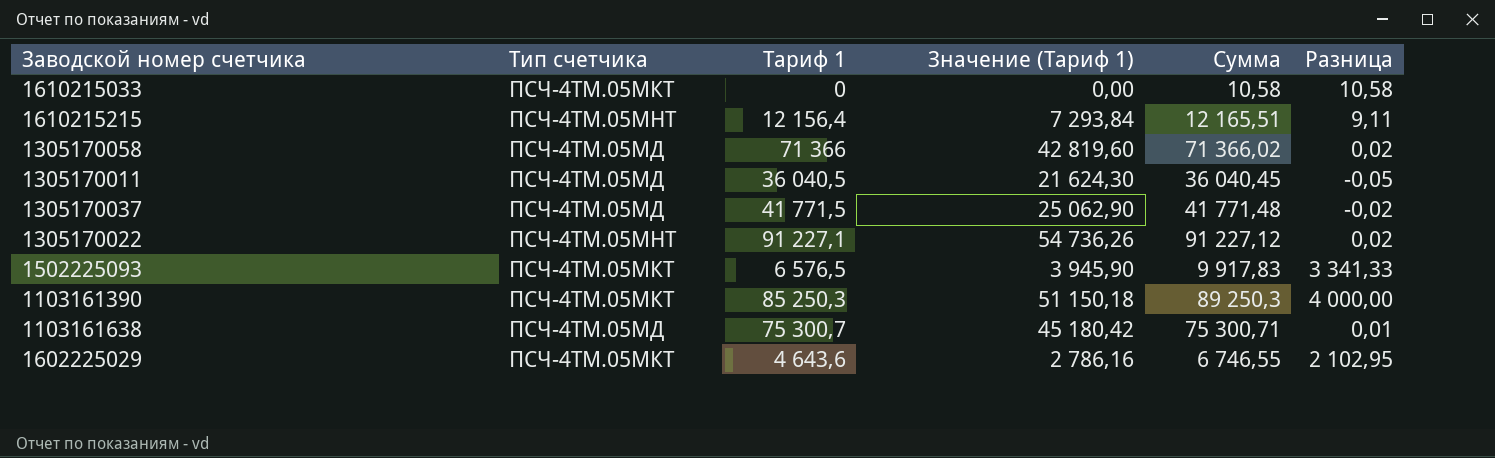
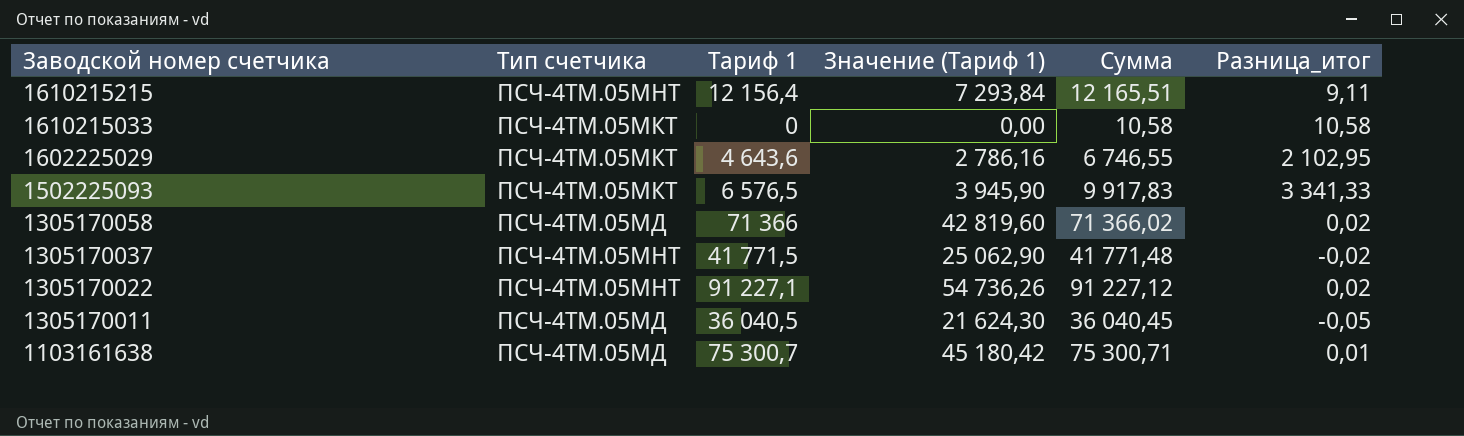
row order: none -> Заводской номер счетчика descending
column name: Разница -> Разница_итог
row 1103161390: ПСЧ-4ТМ.05МКТ | 85 250,3 | 51 150,18 | 89 250,3 | 4 000,00 -> none
1305170037 | Тип счетчика: ПСЧ-4ТМ.05МД -> ПСЧ-4ТМ.05МНТ

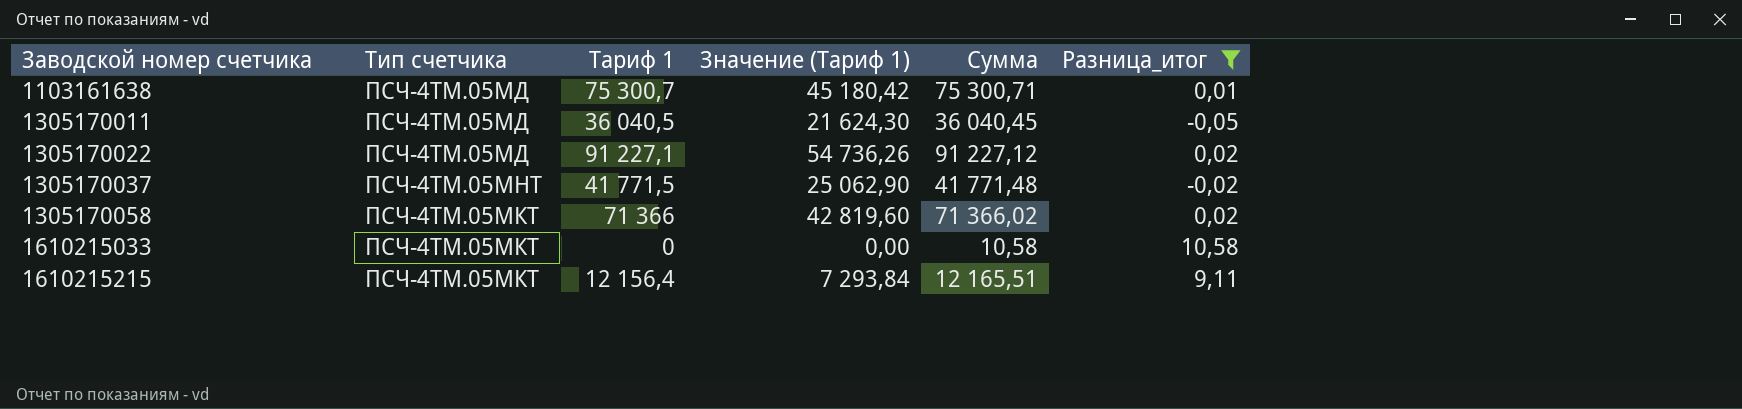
filter: none -> Разница_итог <= 10,58
row order: Заводской номер счетчика descending -> Заводской номер счетчика ascending
1305170022 | Тип счетчика: ПСЧ-4ТМ.05МНТ -> ПСЧ-4ТМ.05МД
1305170058 | Тип счетчика: ПСЧ-4ТМ.05МД -> ПСЧ-4ТМ.05МКТ
1610215215 | Тип счетчика: ПСЧ-4ТМ.05МНТ -> ПСЧ-4ТМ.05МКТ

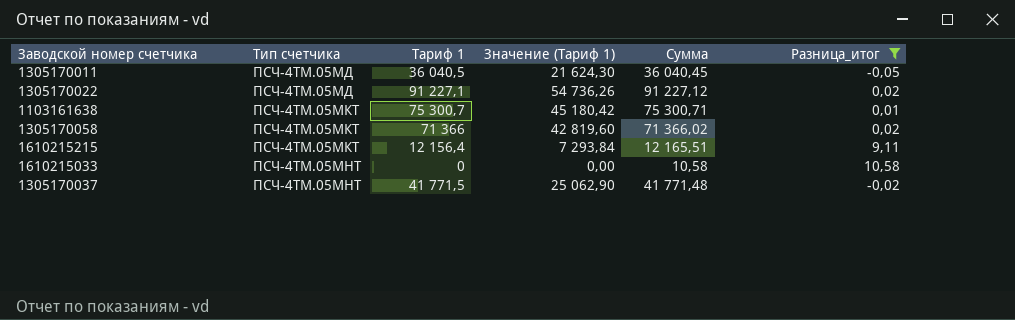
row order: Заводской номер счетчика ascending -> Тип счетчика ascending
1103161638 | Тип счетчика: ПСЧ-4ТМ.05МД -> ПСЧ-4ТМ.05МКТ
1610215033 | Тип счетчика: ПСЧ-4ТМ.05МКТ -> ПСЧ-4ТМ.05МНТ

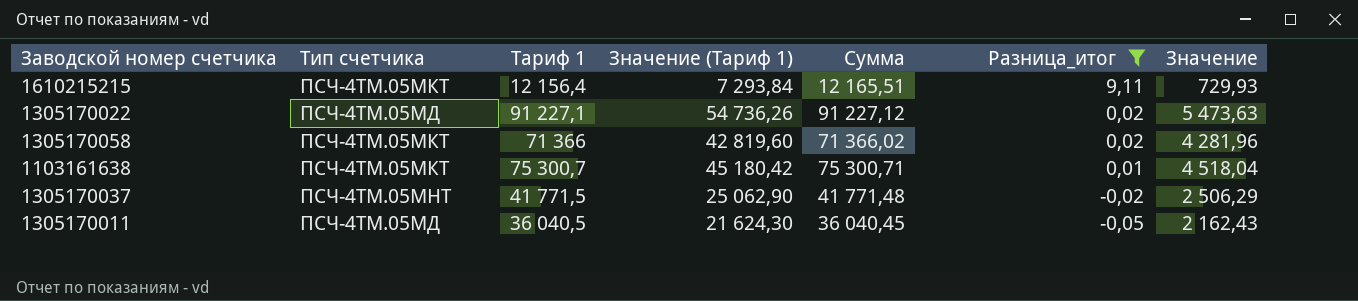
row order: Тип счетчика ascending -> Разница_итог descending
column Значение | formula: none -> [Сумма] * 0,06
row 1610215033: ПСЧ-4ТМ.05МНТ | 0 | 0,00 | 10,58 | 10,58 -> none

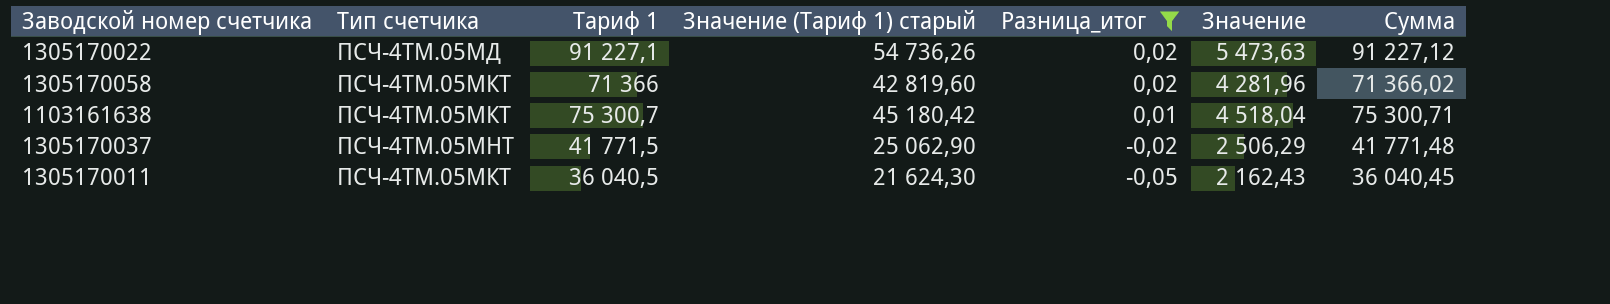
column name: Значение (Тариф 1) -> Значение (Тариф 1) старый
column Сумма | position: 5 -> 7
row 1610215215: ПСЧ-4ТМ.05МКТ | 12 156,4 | 7 293,84 | 12 165,51 | 9,11 | 729,93 -> none
1305170011 | Тип счетчика: ПСЧ-4ТМ.05МД -> ПСЧ-4ТМ.05МКТ

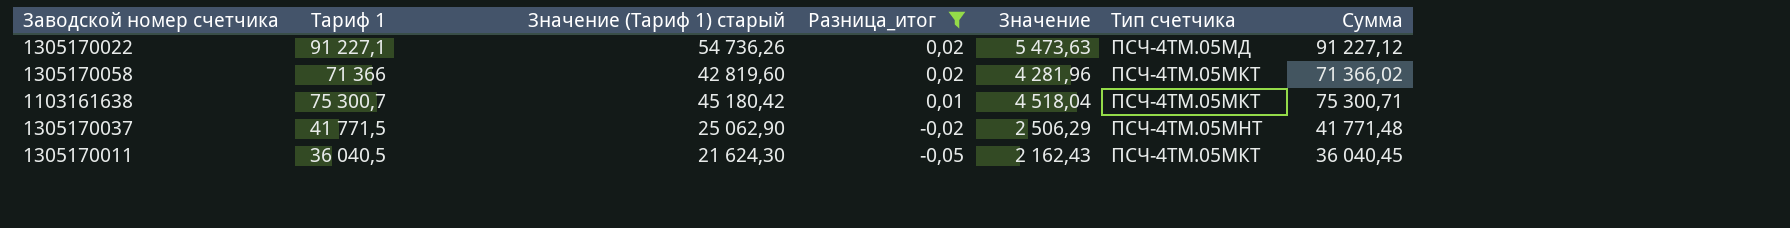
column Тип счетчика | position: 2 -> 6

